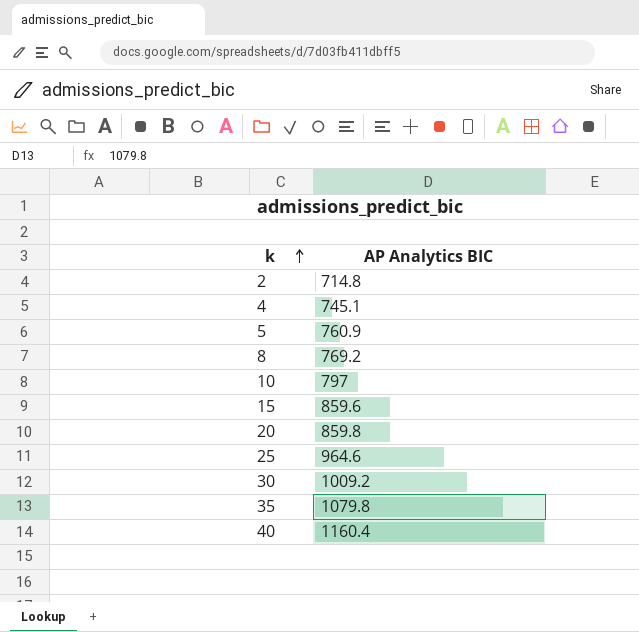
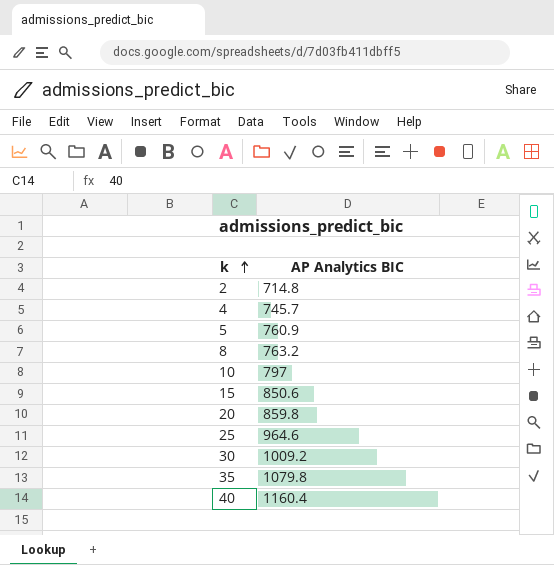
4 | AP Analytics BIC: 745.1 -> 745.7
8 | AP Analytics BIC: 769.2 -> 763.2
15 | AP Analytics BIC: 859.6 -> 850.6

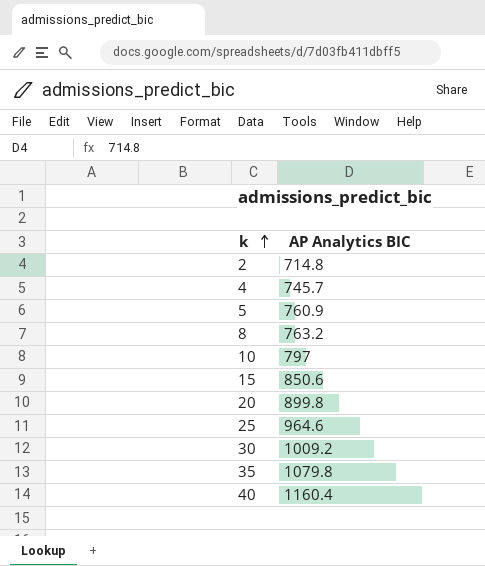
20 | AP Analytics BIC: 859.8 -> 899.8

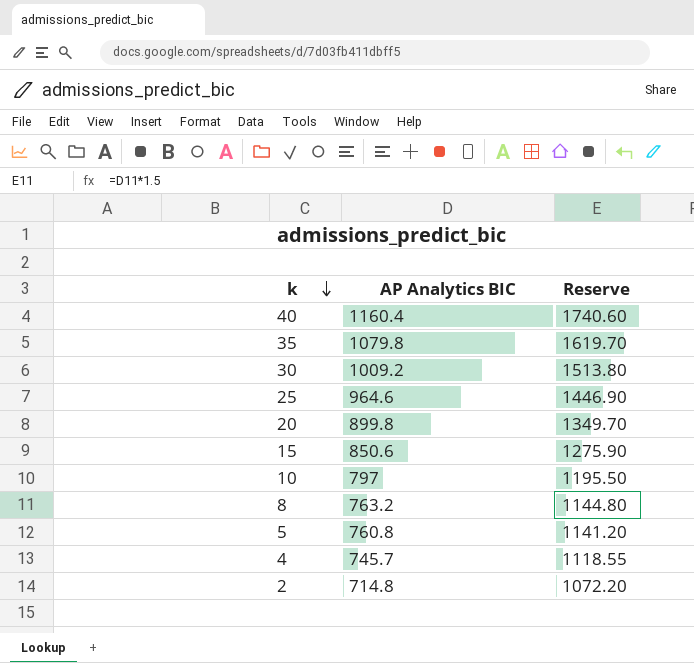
row order: k ascending -> k descending
column Reserve | formula: none -> [AP Analytics BIC] * 1.5
5 | AP Analytics BIC: 760.9 -> 760.8

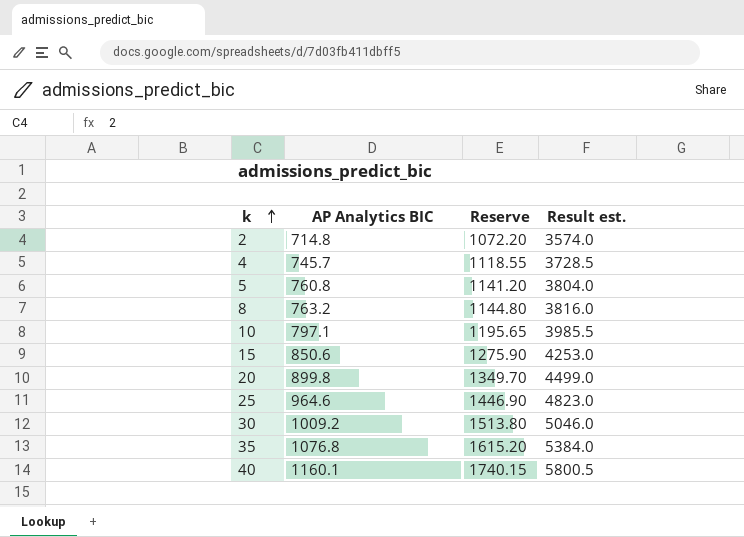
row order: k descending -> k ascending
column Result est. | formula: none -> [AP Analytics BIC] * 5
10 | AP Analytics BIC: 797 -> 797.1
10 | Reserve: 1195.50 -> 1195.65
35 | AP Analytics BIC: 1079.8 -> 1076.8
35 | Reserve: 1619.70 -> 1615.20
40 | AP Analytics BIC: 1160.4 -> 1160.1
40 | Reserve: 1740.60 -> 1740.15

